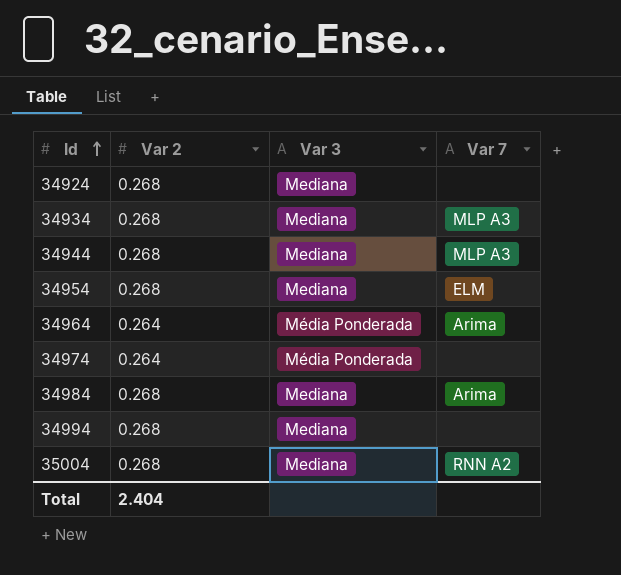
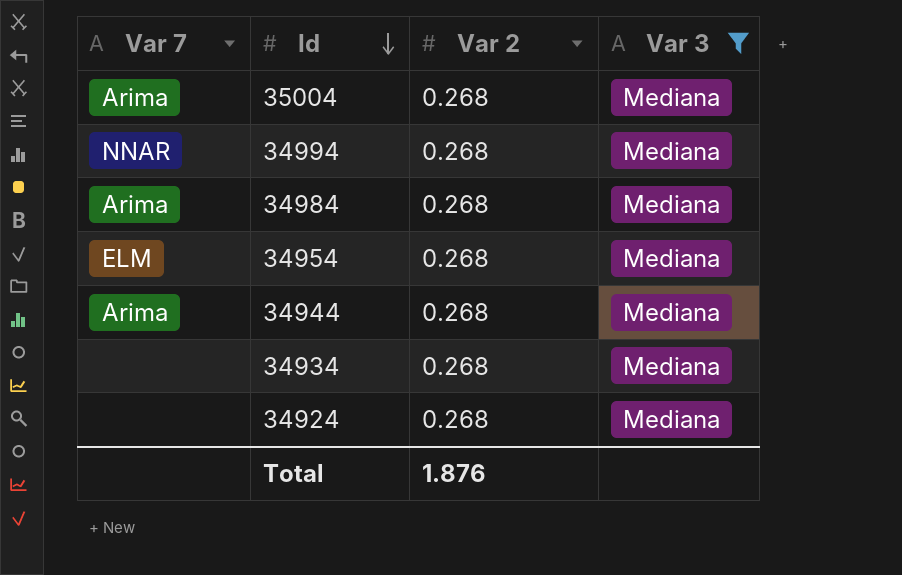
filter: none -> Var 3 = Mediana
row order: Id ascending -> Id descending
column Var 7 | position: 4 -> 1
35004 | Var 7: RNN A2 -> Arima
34994 | Var 7: none -> NNAR
34944 | Var 7: MLP A3 -> Arima
34934 | Var 7: MLP A3 -> none
Total | Var 2: 2.404 -> 1.876

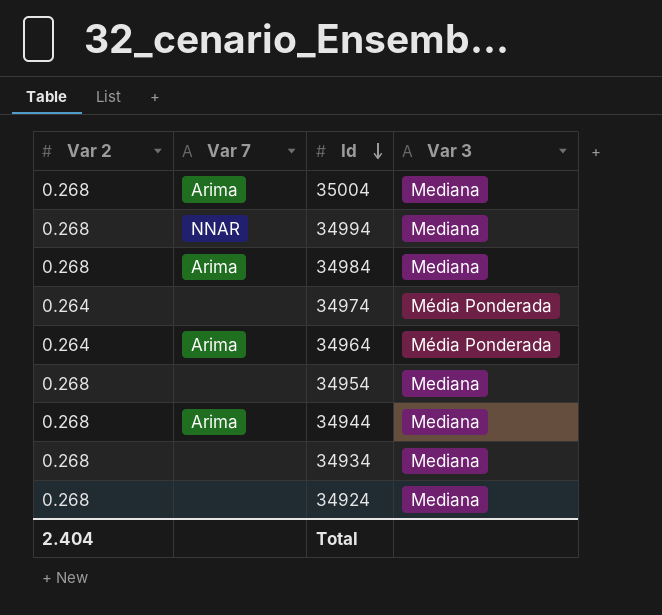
filter: Var 3 = Mediana -> none
column Var 2 | position: 3 -> 1
34954 | Var 7: ELM -> none
Total | Var 2: 1.876 -> 2.404

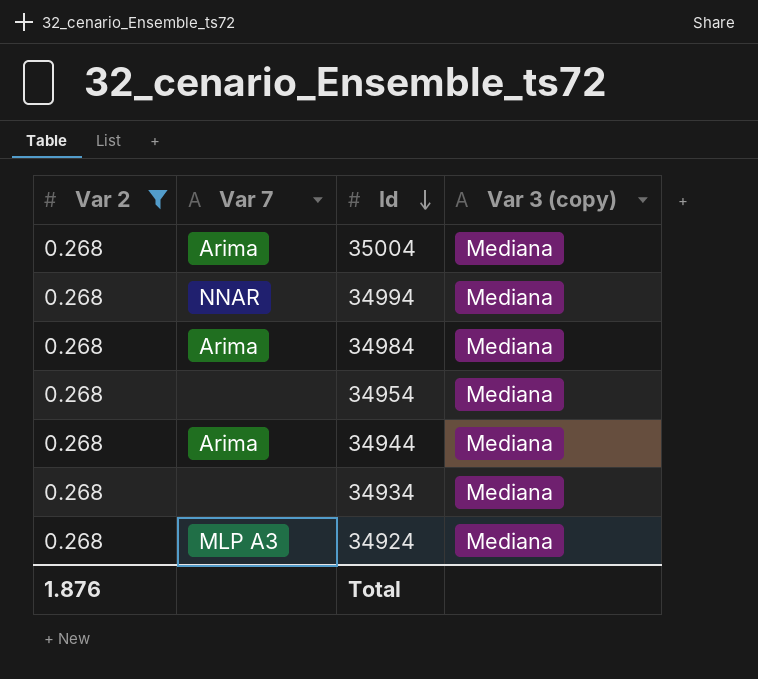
filter: none -> Var 2 = 0.268
column name: Var 3 -> Var 3 (copy)
34924 | Var 7: none -> MLP A3
Total | Var 2: 2.404 -> 1.876

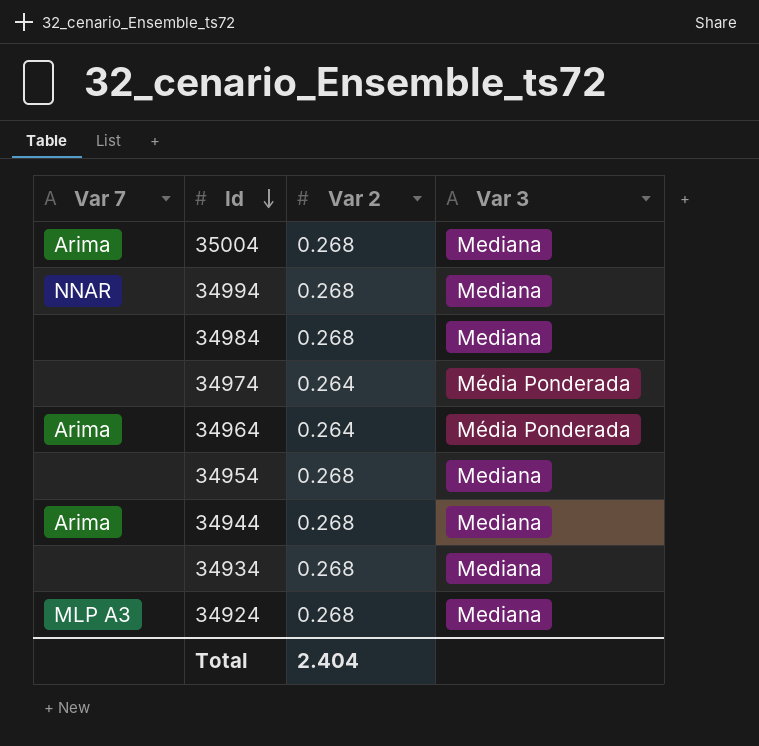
filter: Var 2 = 0.268 -> none
column Var 2 | position: 1 -> 3
column name: Var 3 (copy) -> Var 3
34984 | Var 7: Arima -> none
Total | Var 2: 1.876 -> 2.404

